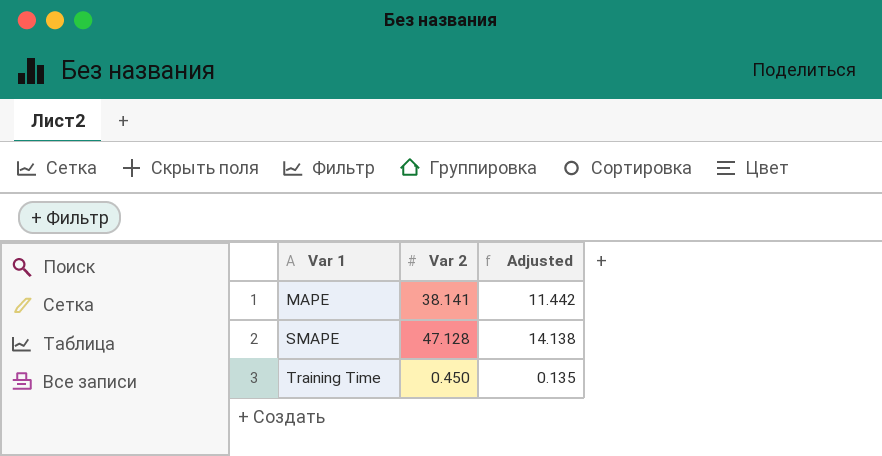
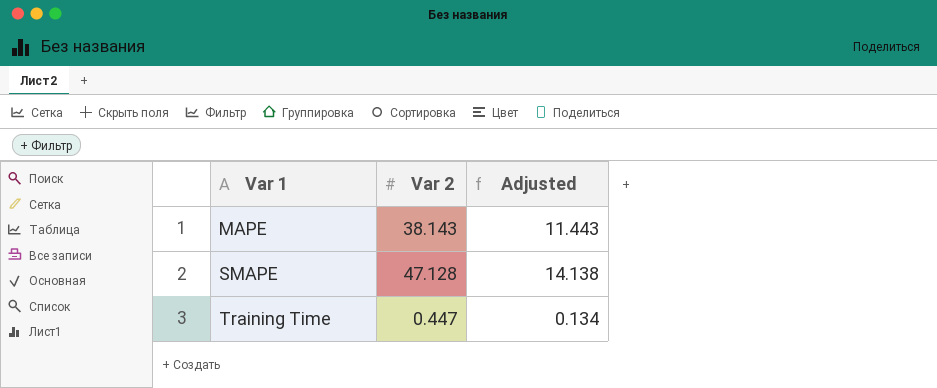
MAPE | Var 2: 38.141 -> 38.143
MAPE | Adjusted: 11.442 -> 11.443
Training Time | Var 2: 0.450 -> 0.447
Training Time | Adjusted: 0.135 -> 0.134

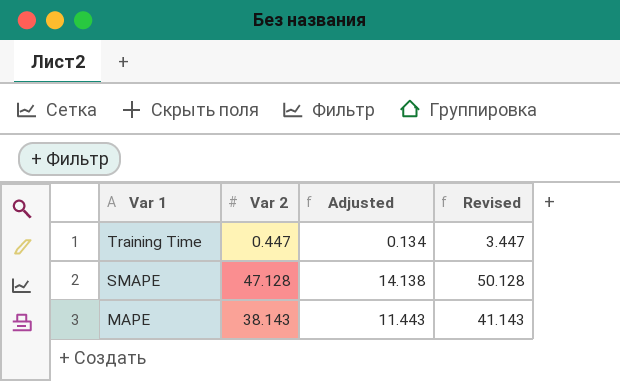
row order: Var 1 ascending -> Var 1 descending
column Revised | formula: none -> [Var 2] + 3

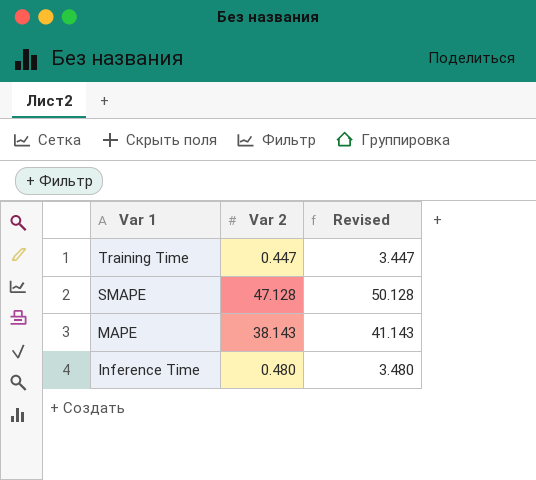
column Adjusted | formula: [Var 2] * 0.3 -> none
row Inference Time: none -> 0.480 | 3.480

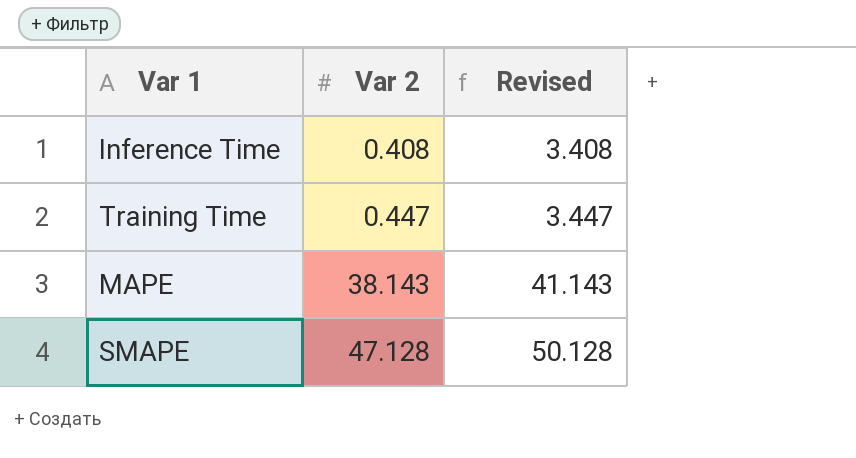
row order: Var 1 descending -> Var 2 ascending
Inference Time | Var 2: 0.480 -> 0.408
Inference Time | Revised: 3.480 -> 3.408

